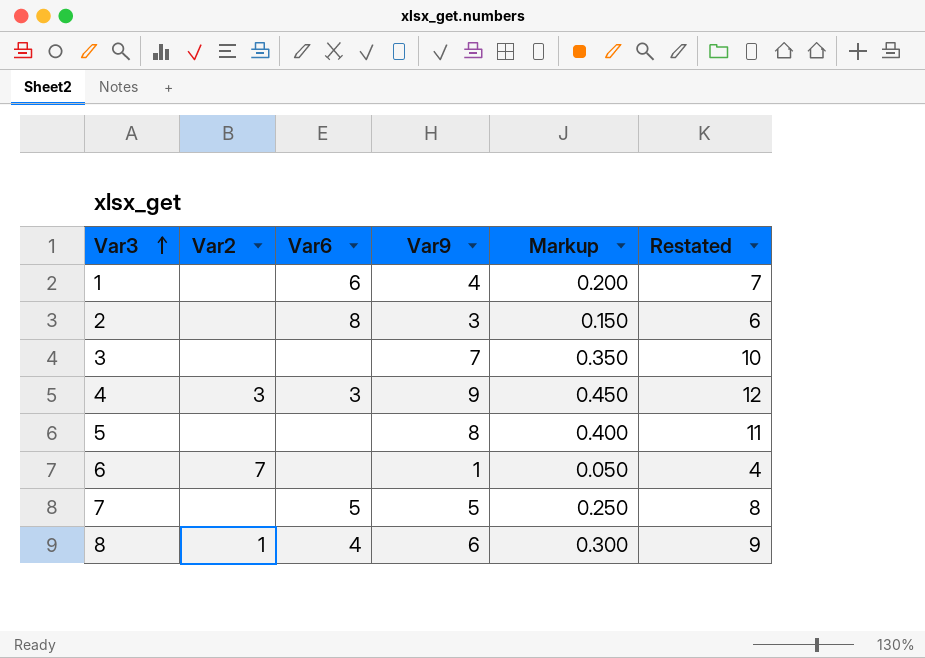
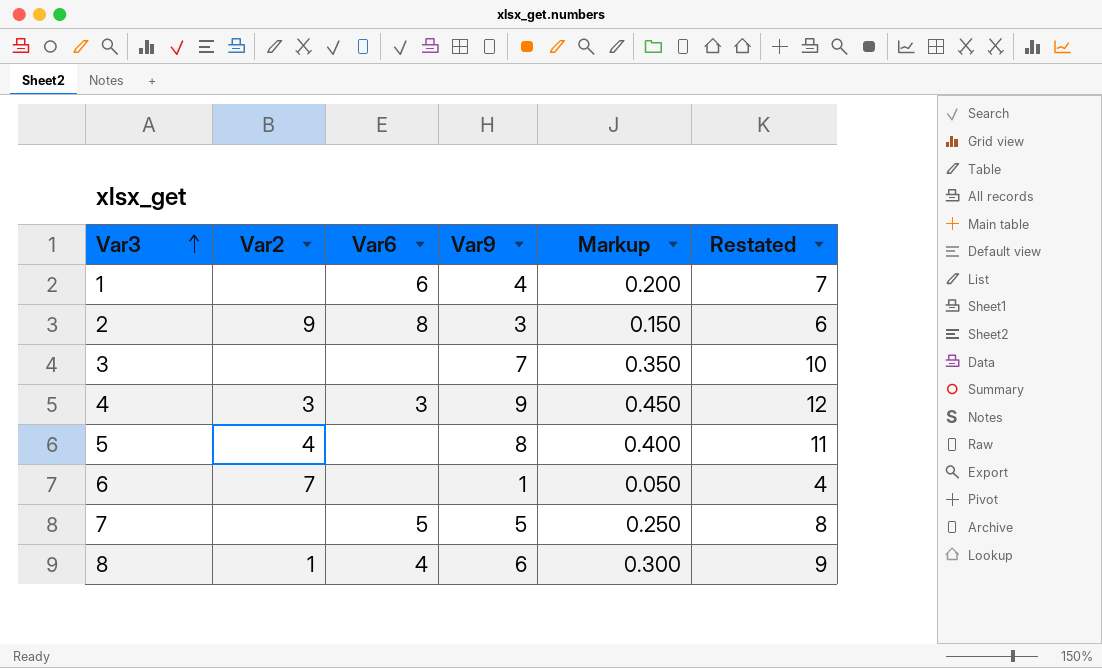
2 | Var2: none -> 9
5 | Var2: none -> 4

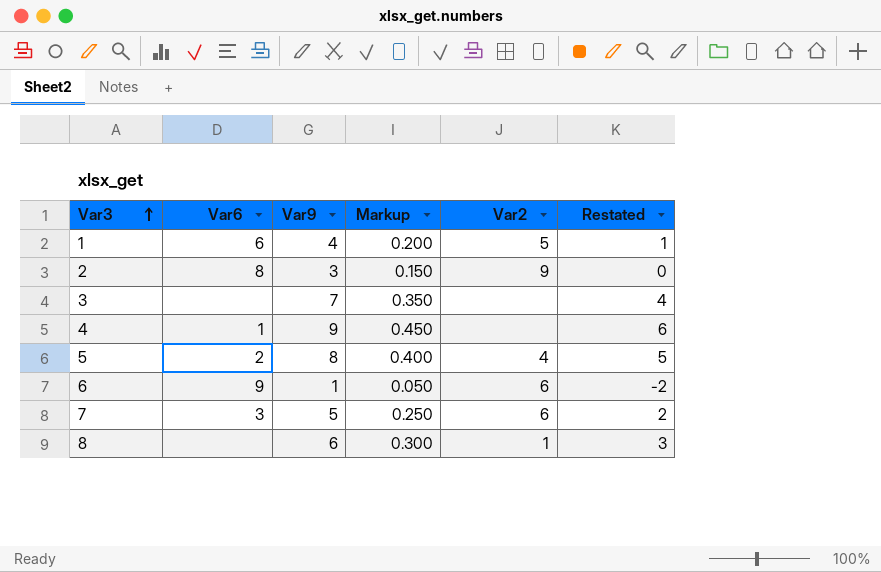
column Var2 | position: 2 -> 5
column Restated | formula: [Var9] + 3 -> [Var9] - 3
1 | Var2: none -> 5
4 | Var6: 3 -> 1
4 | Var2: 3 -> none
5 | Var6: none -> 2
6 | Var6: none -> 9
6 | Var2: 7 -> 6
7 | Var6: 5 -> 3
7 | Var2: none -> 6
8 | Var6: 4 -> none

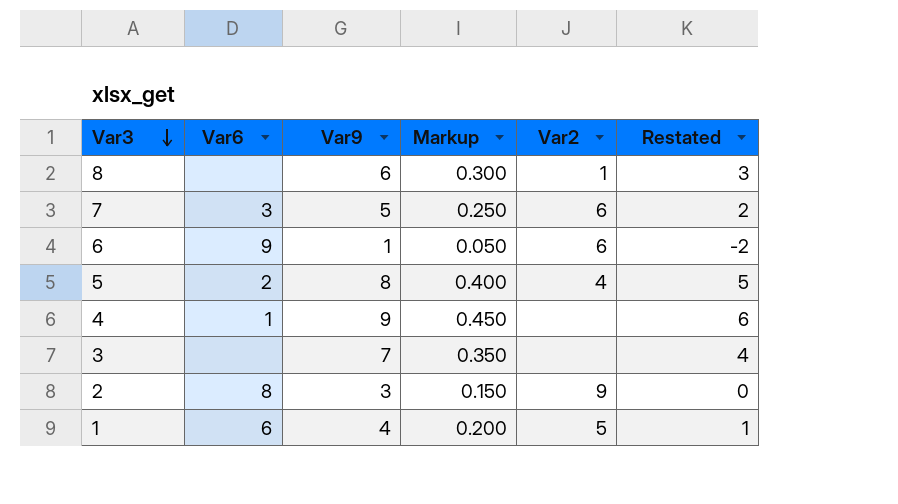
row order: Var3 ascending -> Var3 descending

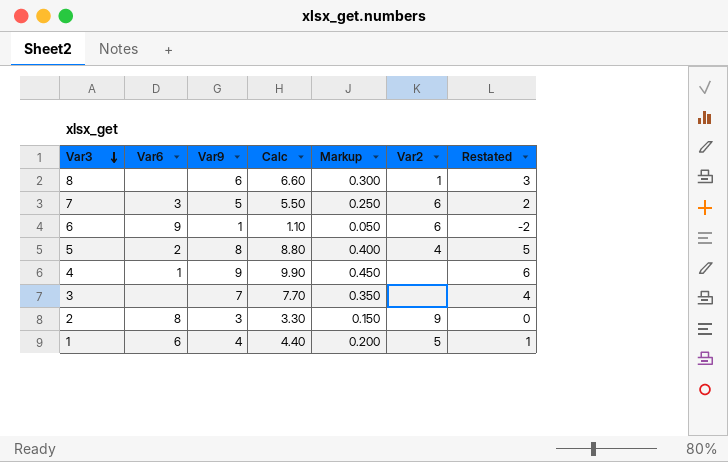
column Calc | formula: none -> [Var9] * 1.1

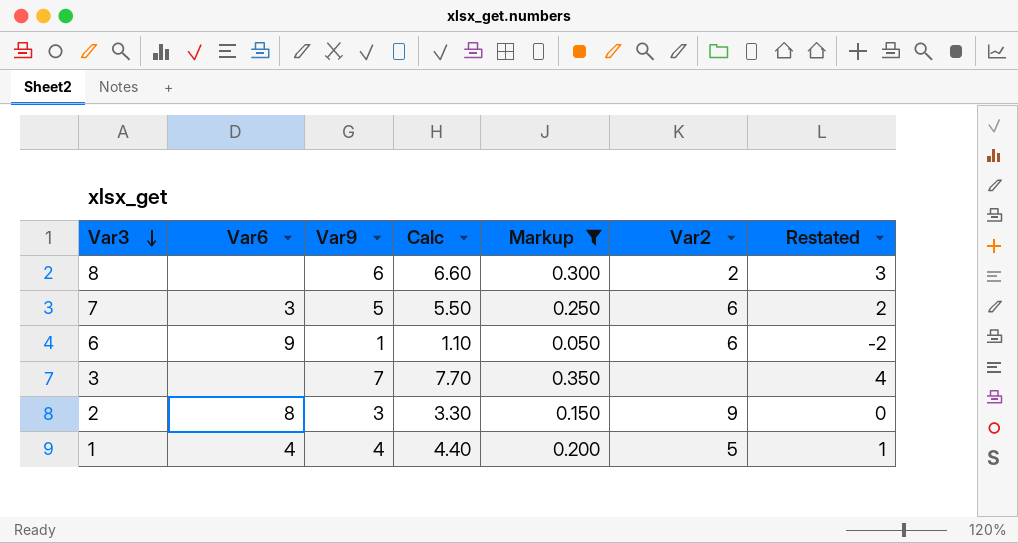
filter: none -> Markup <= 0.350
8 | Var2: 1 -> 2
1 | Var6: 6 -> 4

